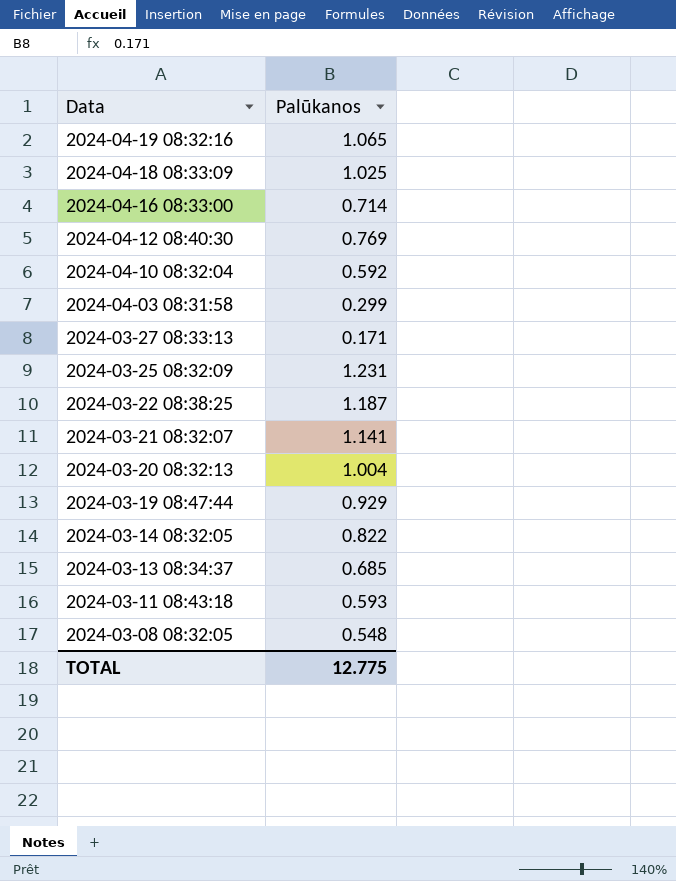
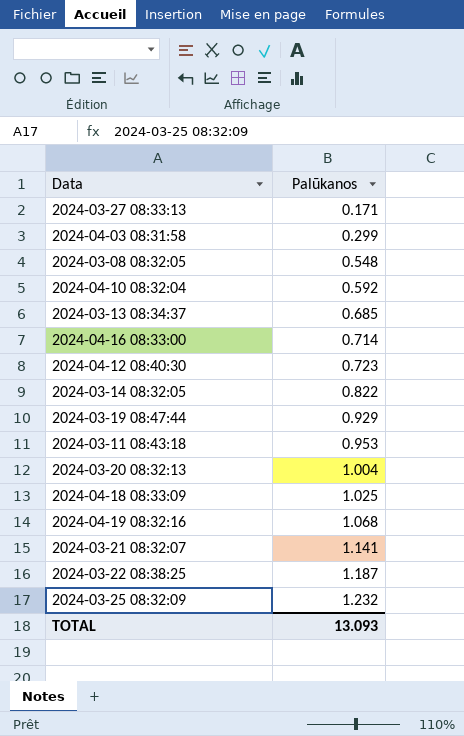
row order: Data descending -> Palūkanos ascending
2024-04-12 08:40:30 | Palūkanos: 0.769 -> 0.723
2024-03-11 08:43:18 | Palūkanos: 0.593 -> 0.953
2024-04-19 08:32:16 | Palūkanos: 1.065 -> 1.068
2024-03-25 08:32:09 | Palūkanos: 1.231 -> 1.232
TOTAL | Palūkanos: 12.775 -> 13.093

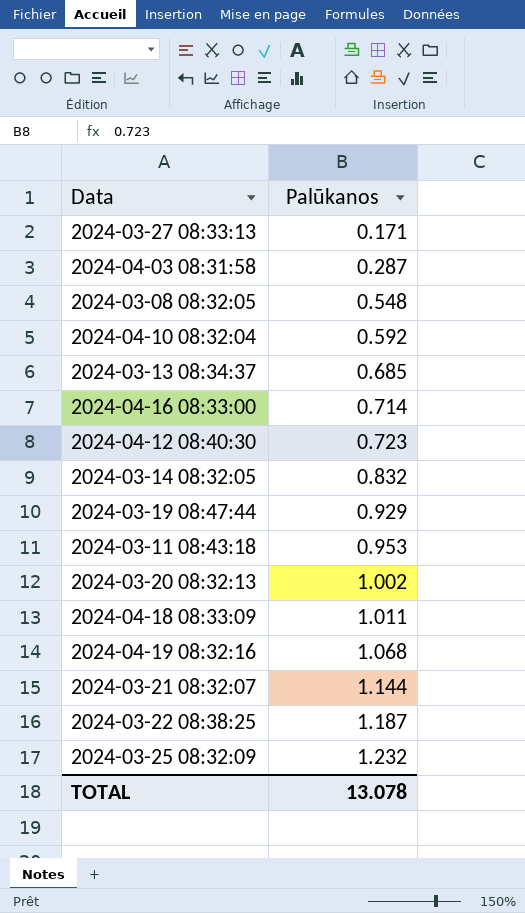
2024-04-03 08:31:58 | Palūkanos: 0.299 -> 0.287
2024-03-14 08:32:05 | Palūkanos: 0.822 -> 0.832
2024-03-20 08:32:13 | Palūkanos: 1.004 -> 1.002
2024-04-18 08:33:09 | Palūkanos: 1.025 -> 1.011
2024-03-21 08:32:07 | Palūkanos: 1.141 -> 1.144
TOTAL | Palūkanos: 13.093 -> 13.078

